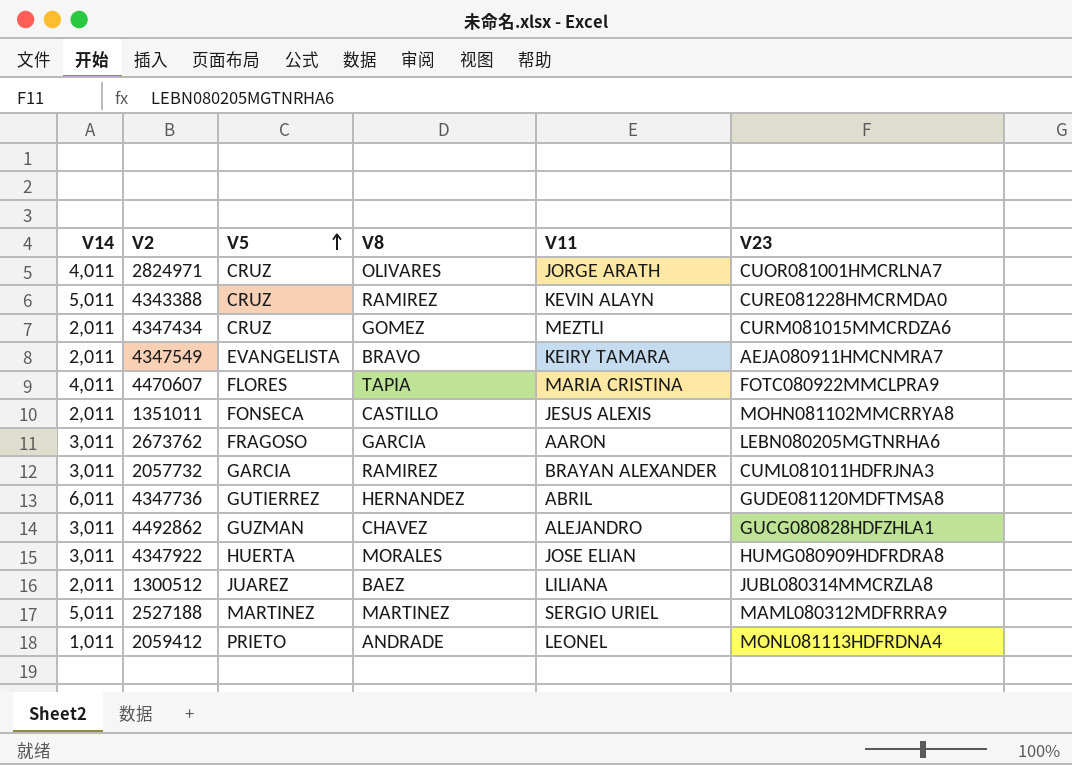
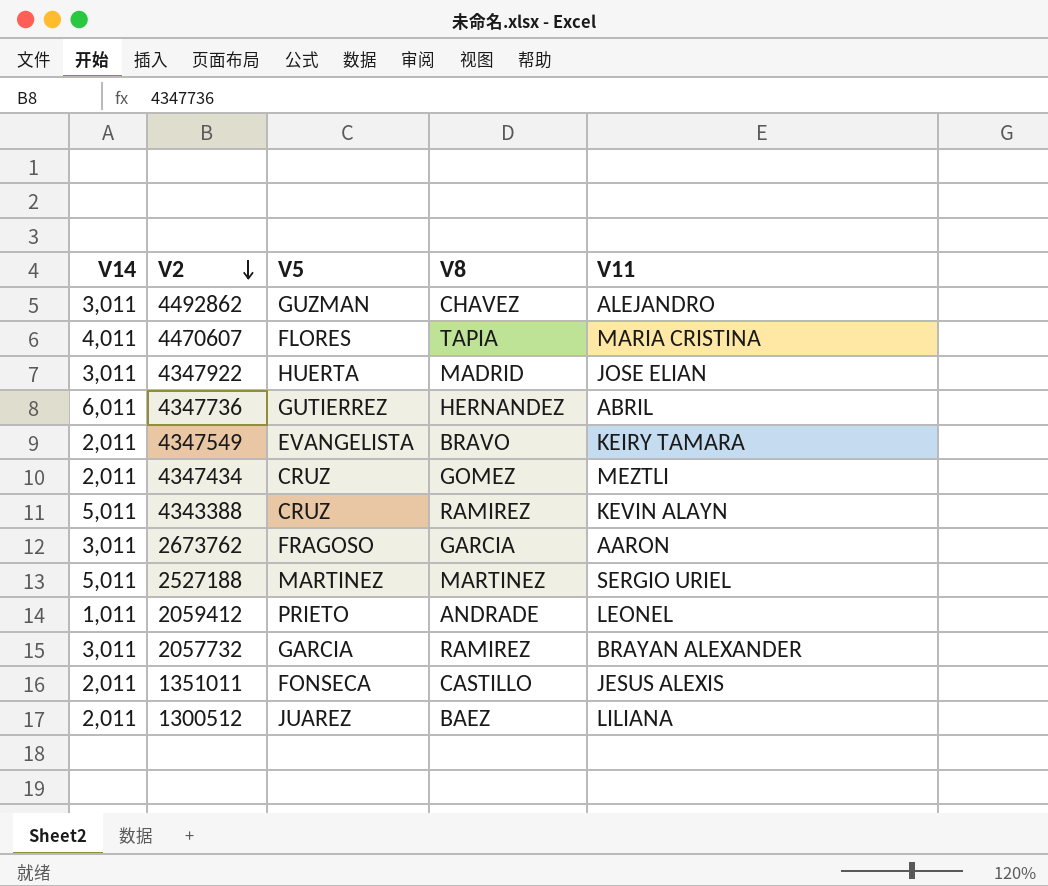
row order: V5 ascending -> V2 descending
column V23 | position: 6 -> none
row 2824971: 4,011 | CRUZ | OLIVARES | JORGE ARATH | CUOR081001HMCRLNA7 -> none
4347922 | V8: MORALES -> MADRID

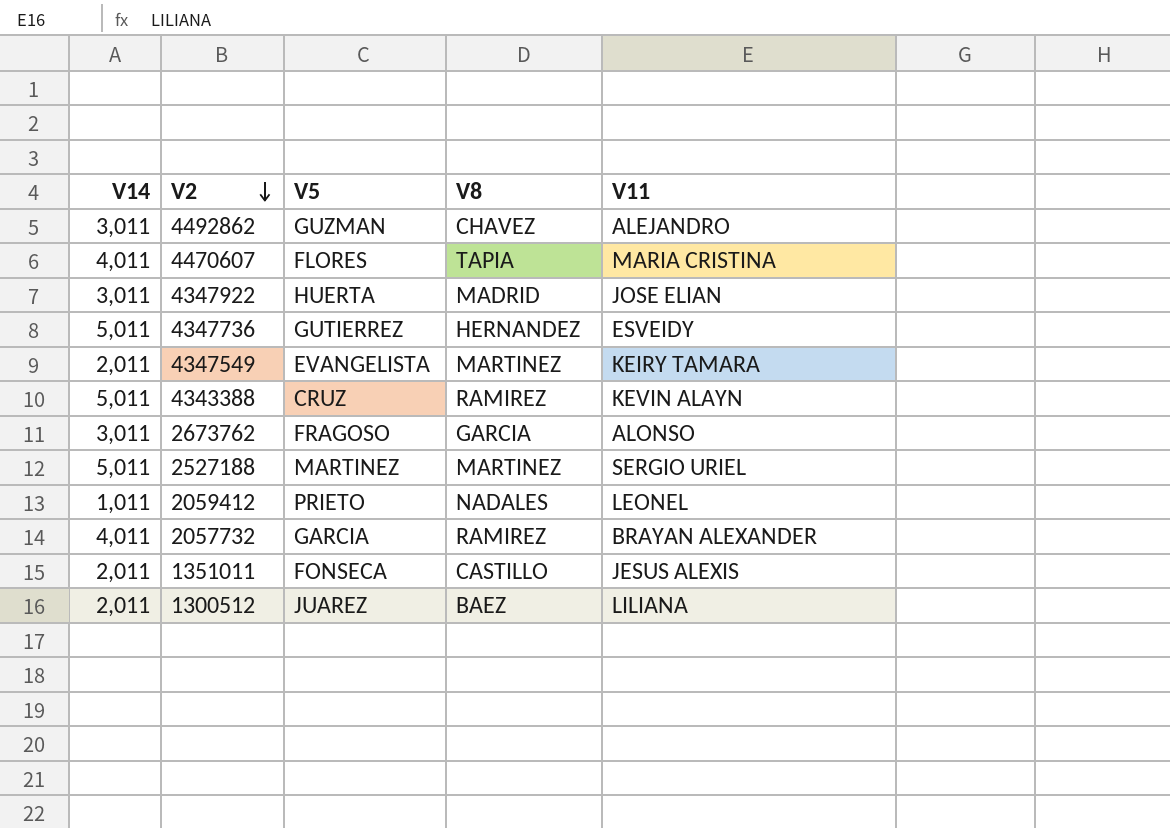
row 4347434: 2,011 | CRUZ | GOMEZ | MEZTLI -> none
4347736 | V14: 6,011 -> 5,011
4347736 | V11: ABRIL -> ESVEIDY
4347549 | V8: BRAVO -> MARTINEZ
2673762 | V11: AARON -> ALONSO
2059412 | V8: ANDRADE -> NADALES
2057732 | V14: 3,011 -> 4,011

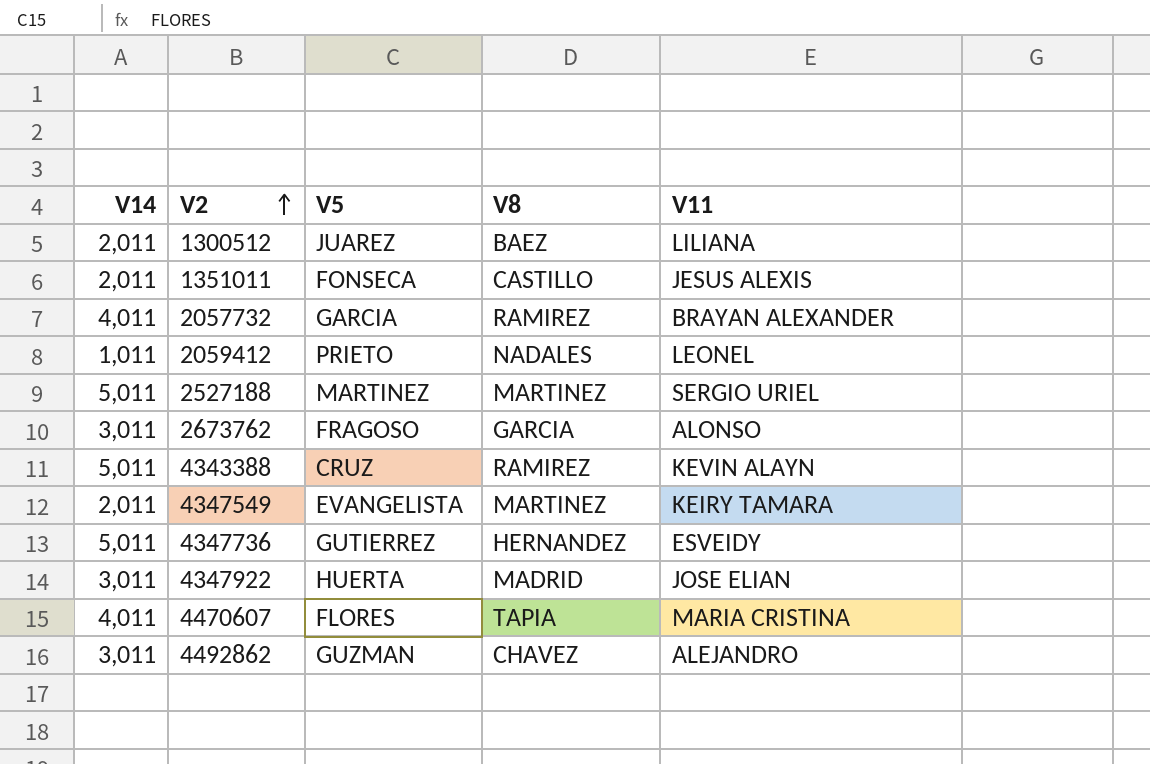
row order: V2 descending -> V2 ascending

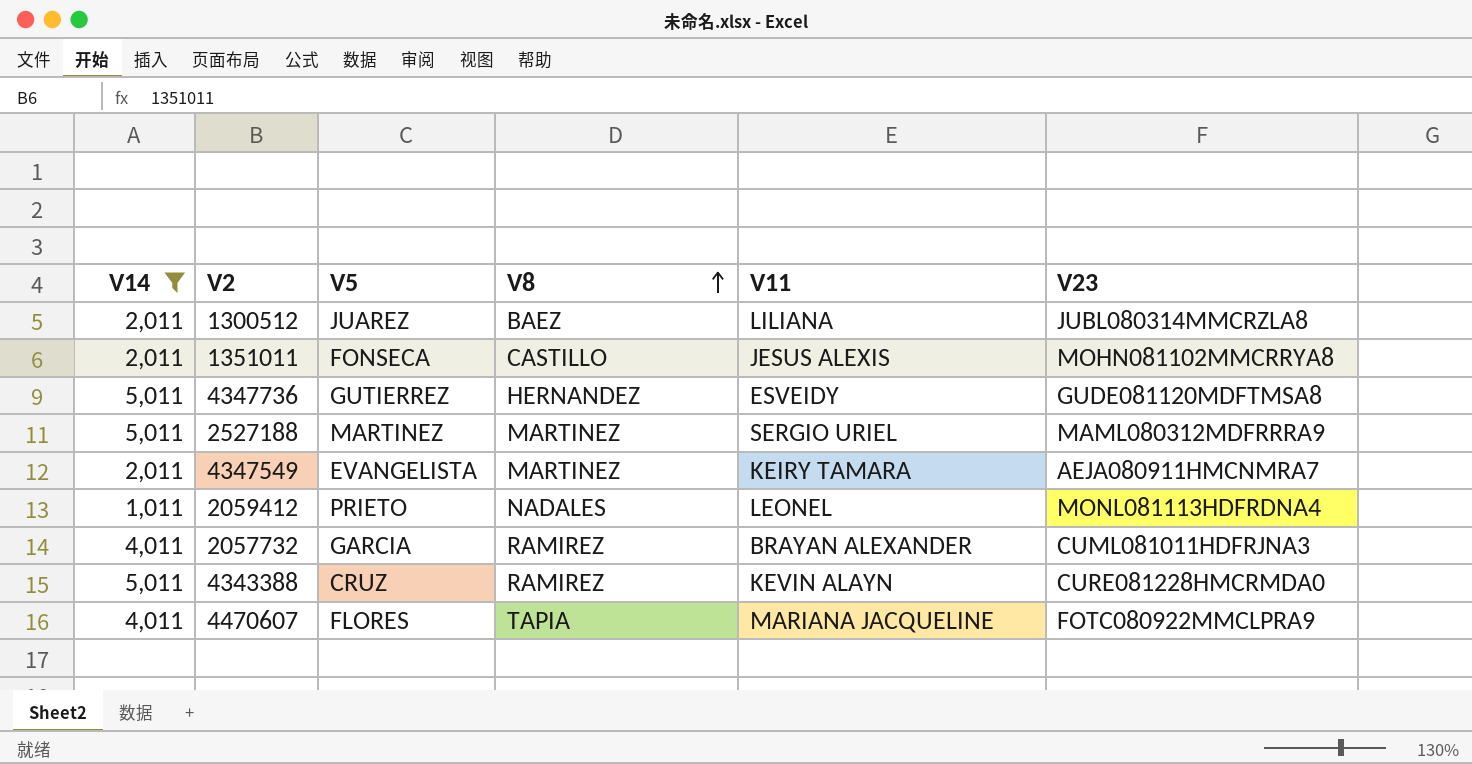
filter: none -> V14 != 3,011
row order: V2 ascending -> V8 ascending
column V23 | position: none -> 6
4470607 | V11: MARIA CRISTINA -> MARIANA JACQUELINE

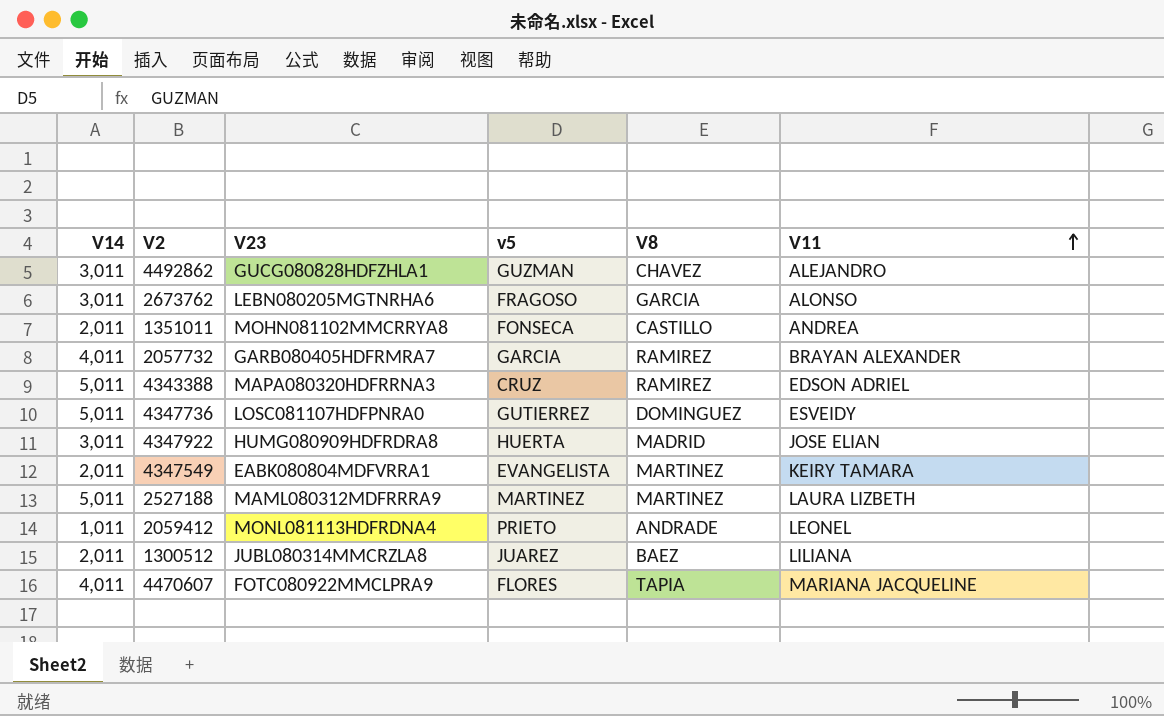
filter: V14 != 3,011 -> none
row order: V8 ascending -> V11 ascending
column V23 | position: 6 -> 3
column name: V5 -> v5
1351011 | V11: JESUS ALEXIS -> ANDREA
2057732 | V23: CUML081011HDFRJNA3 -> GARB080405HDFRMRA7
4343388 | V23: CURE081228HMCRMDA0 -> MAPA080320HDFRRNA3
4343388 | V11: KEVIN ALAYN -> EDSON ADRIEL
4347736 | V23: GUDE081120MDFTMSA8 -> LOSC081107HDFPNRA0
4347736 | V8: HERNANDEZ -> DOMINGUEZ
4347549 | V23: AEJA080911HMCNMRA7 -> EABK080804MDFVRRA1
2527188 | V11: SERGIO URIEL -> LAURA LIZBETH
2059412 | V8: NADALES -> ANDRADE

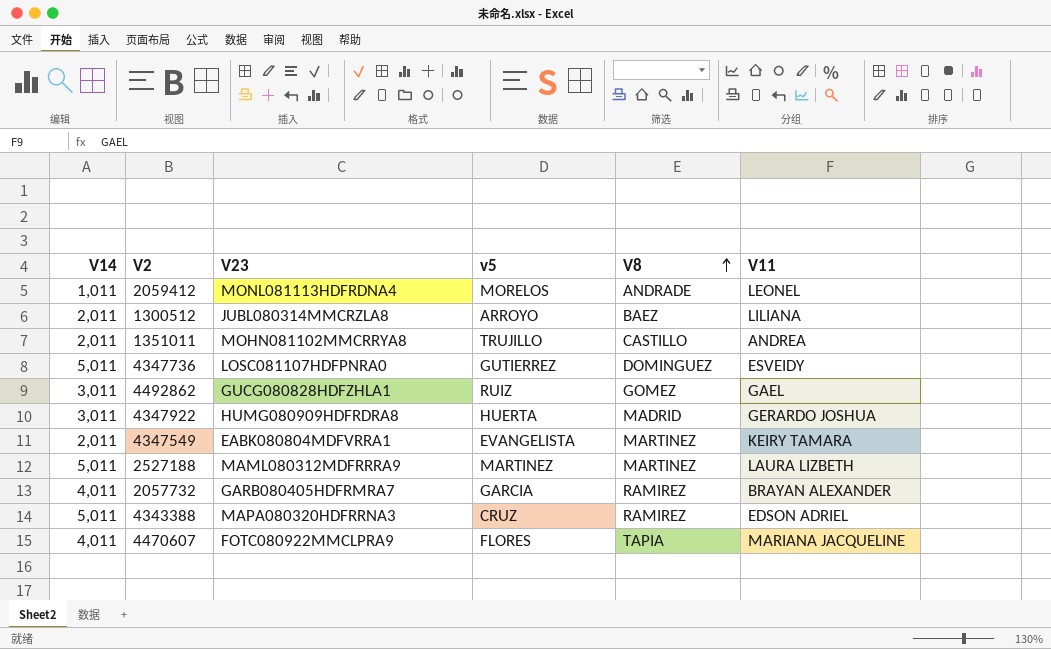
row order: V11 ascending -> V8 ascending
row 2673762: 3,011 | LEBN080205MGTNRHA6 | FRAGOSO | GARCIA | ALONSO -> none
2059412 | v5: PRIETO -> MORELOS
1300512 | v5: JUAREZ -> ARROYO
1351011 | v5: FONSECA -> TRUJILLO
4492862 | v5: GUZMAN -> RUIZ
4492862 | V8: CHAVEZ -> GOMEZ
4492862 | V11: ALEJANDRO -> GAEL
4347922 | V11: JOSE ELIAN -> GERARDO JOSHUA

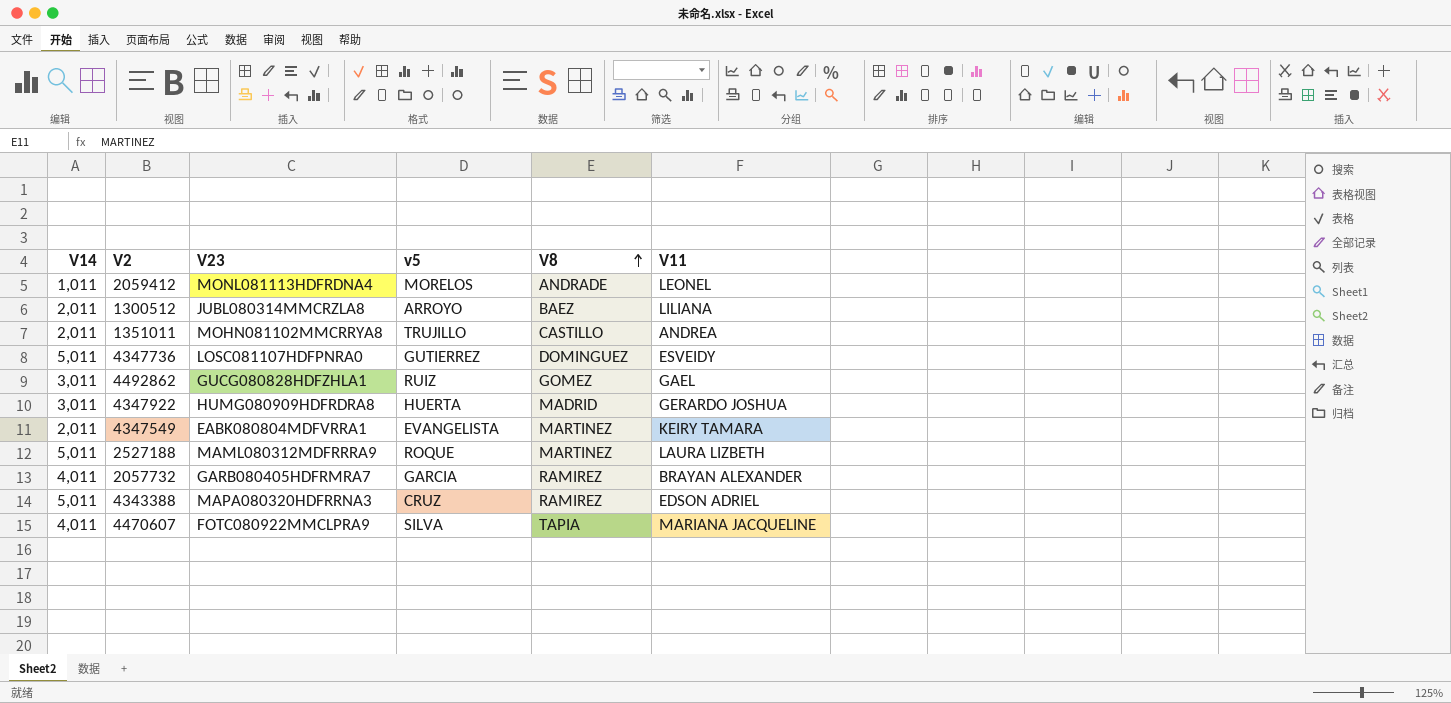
2527188 | v5: MARTINEZ -> ROQUE
4470607 | v5: FLORES -> SILVA

